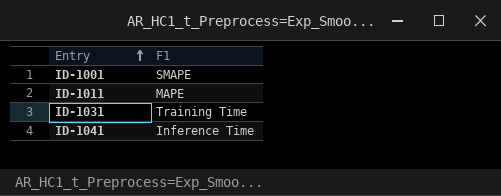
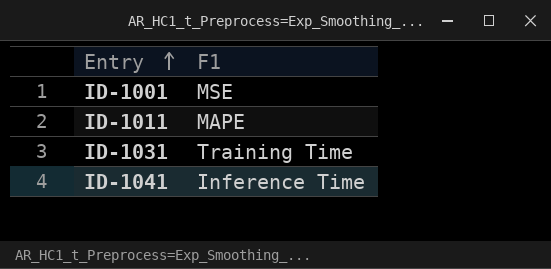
ID-1001 | F1: SMAPE -> MSE

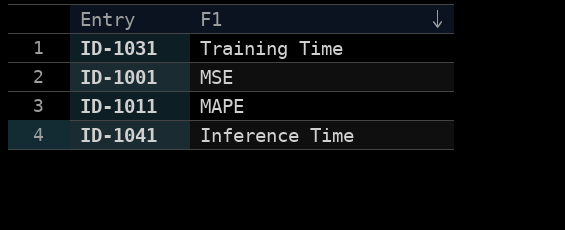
row order: Entry ascending -> F1 descending

